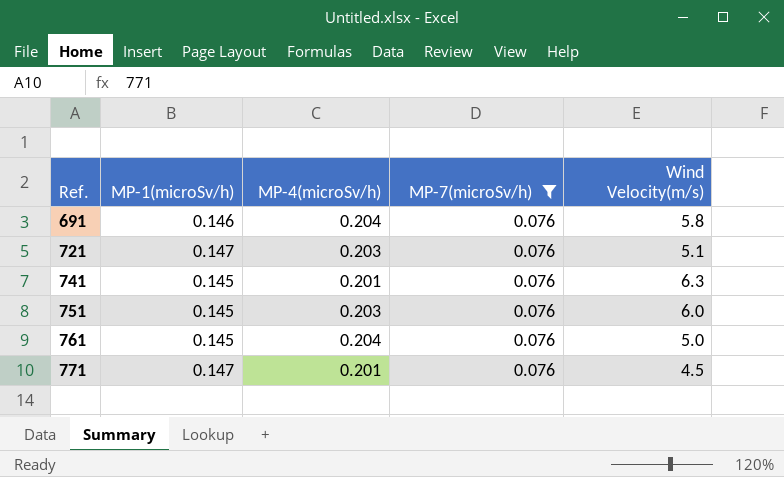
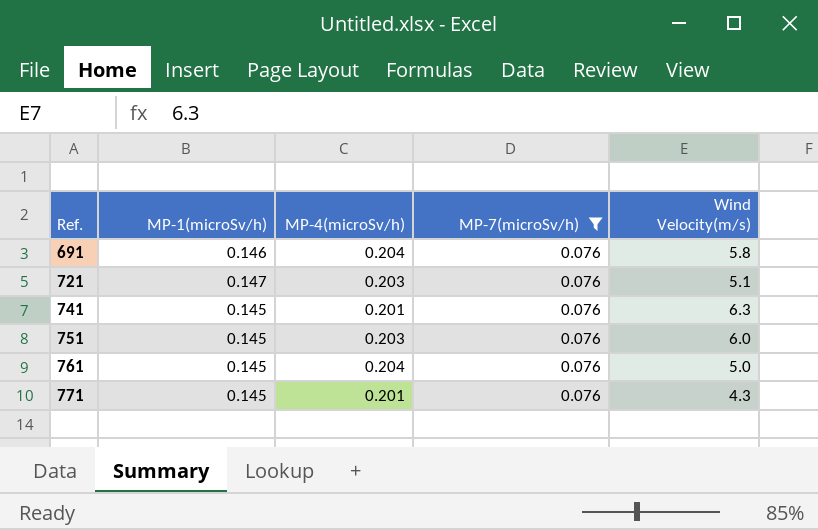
771 | MP-1(microSv/h): 0.147 -> 0.145
771 | Wind Velocity(m/s): 4.5 -> 4.3

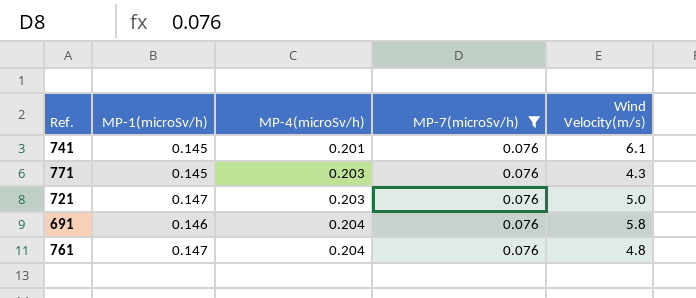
row order: Ref. ascending -> MP-4(microSv/h) ascending
row 751: 0.145 | 0.203 | 0.076 | 6.0 -> none
741 | Wind Velocity(m/s): 6.3 -> 6.1
771 | MP-4(microSv/h): 0.201 -> 0.203
721 | Wind Velocity(m/s): 5.1 -> 5.0
761 | MP-1(microSv/h): 0.145 -> 0.147
761 | Wind Velocity(m/s): 5.0 -> 4.8

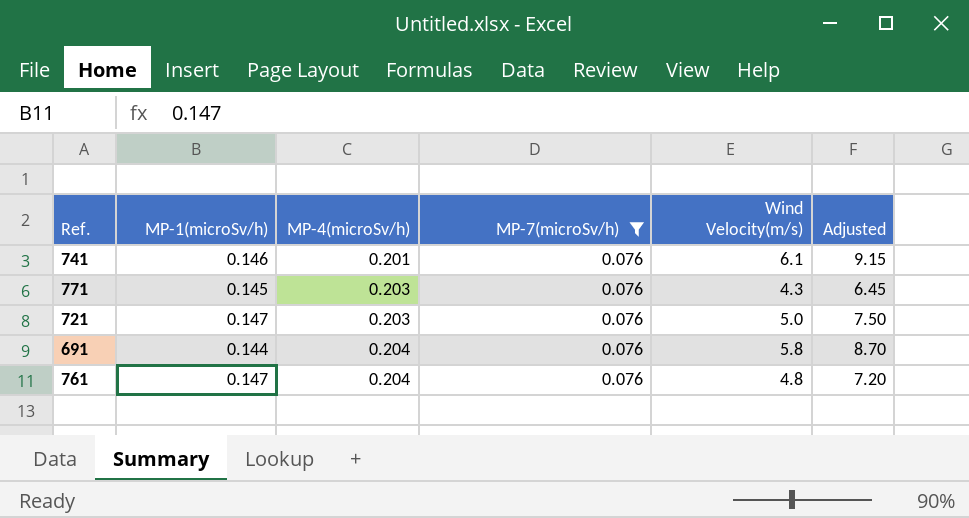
column Adjusted | formula: none -> [Wind Velocity(m/s)] * 1.5
741 | MP-1(microSv/h): 0.145 -> 0.146
691 | MP-1(microSv/h): 0.146 -> 0.144

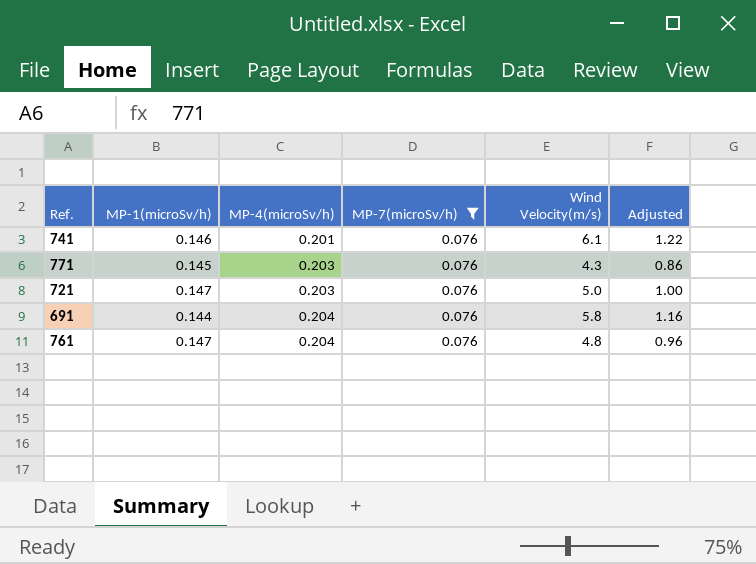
column Adjusted | formula: [Wind Velocity(m/s)] * 1.5 -> [Wind Velocity(m/s)] * 0.2

